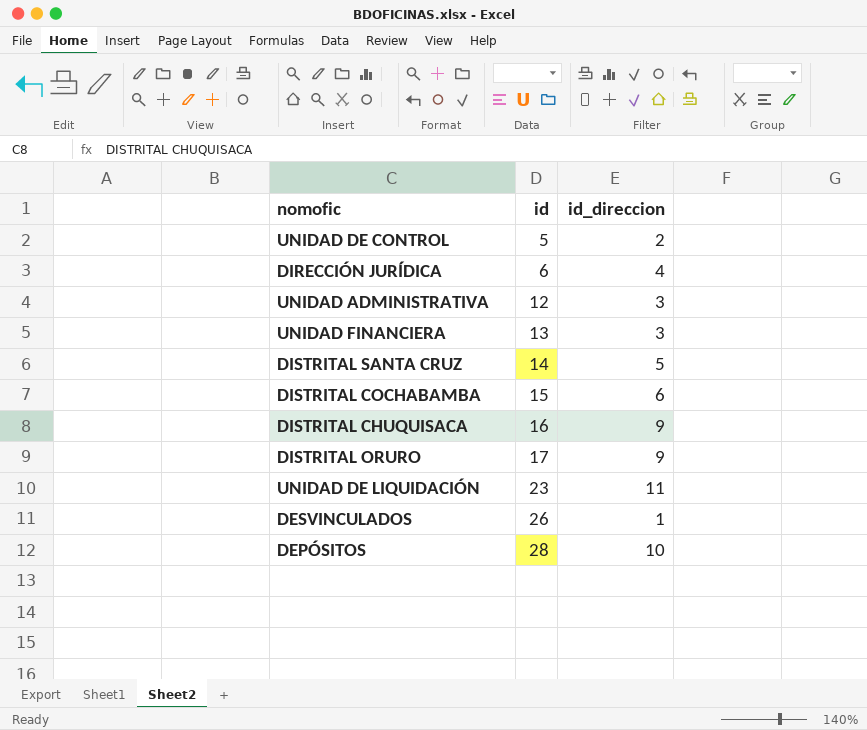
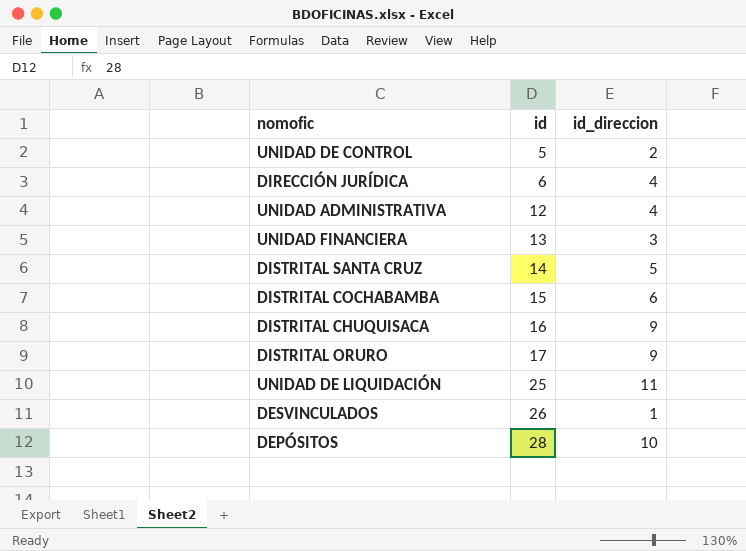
UNIDAD ADMINISTRATIVA | id_direccion: 3 -> 4
UNIDAD DE LIQUIDACIÓN | id: 23 -> 25

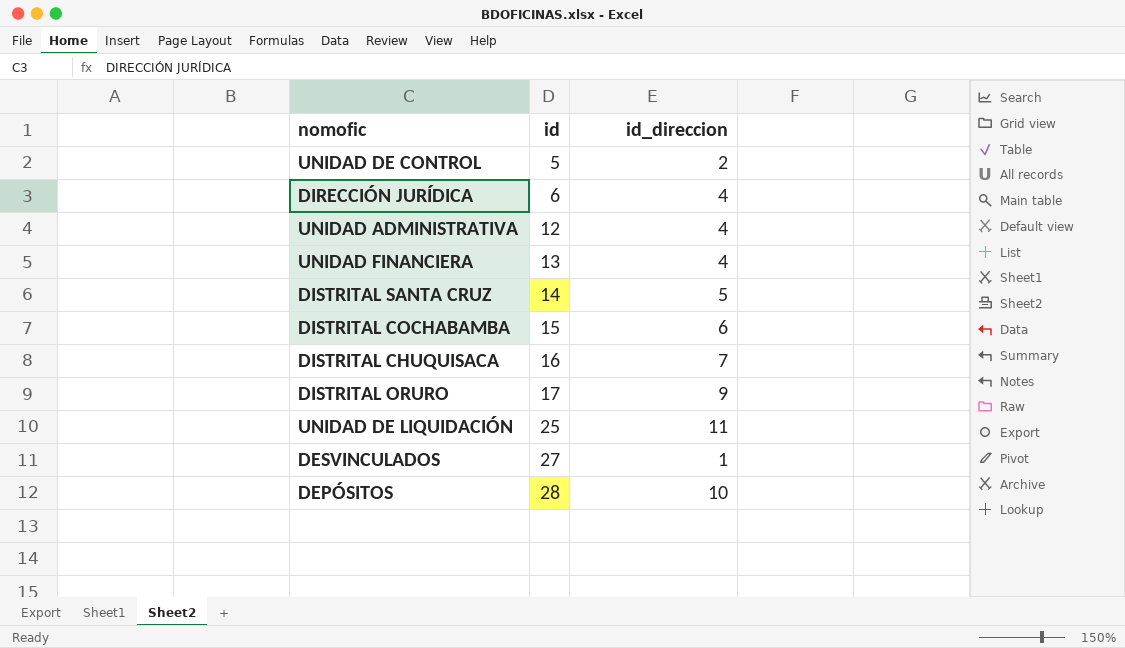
UNIDAD FINANCIERA | id_direccion: 3 -> 4
DISTRITAL CHUQUISACA | id_direccion: 9 -> 7
DESVINCULADOS | id: 26 -> 27

